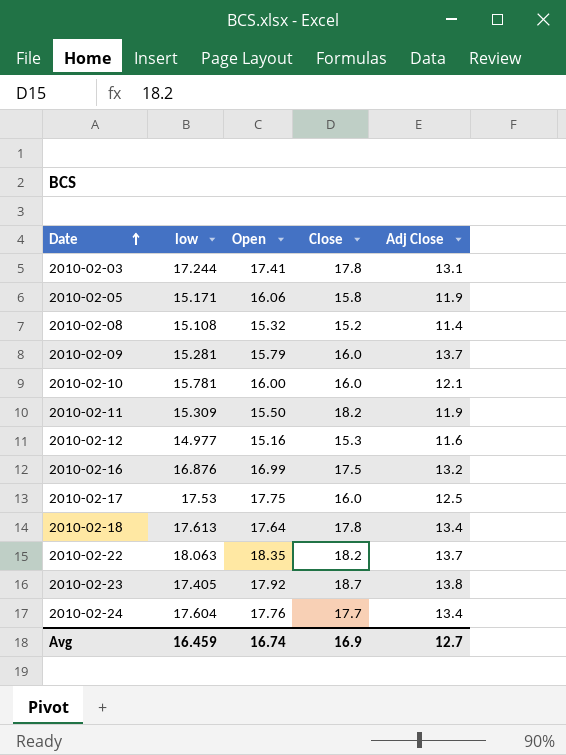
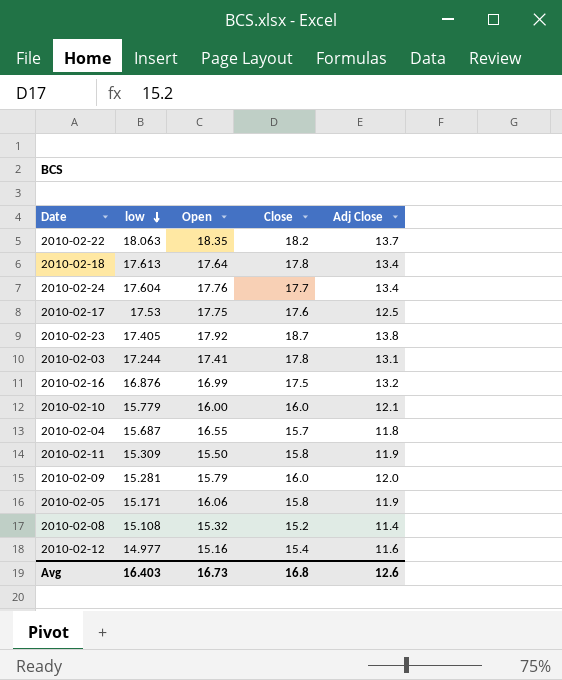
row order: Date ascending -> low descending
2010-02-17 | Close: 16.0 -> 17.6
2010-02-10 | low: 15.781 -> 15.779
row 2010-02-04: none -> 15.687 | 16.55 | 15.7 | 11.8
2010-02-11 | Close: 18.2 -> 15.8
2010-02-09 | Adj Close: 13.7 -> 12.0
2010-02-12 | Close: 15.3 -> 15.4
Avg | low: 16.459 -> 16.403
Avg | Open: 16.74 -> 16.73
Avg | Close: 16.9 -> 16.8
Avg | Adj Close: 12.7 -> 12.6

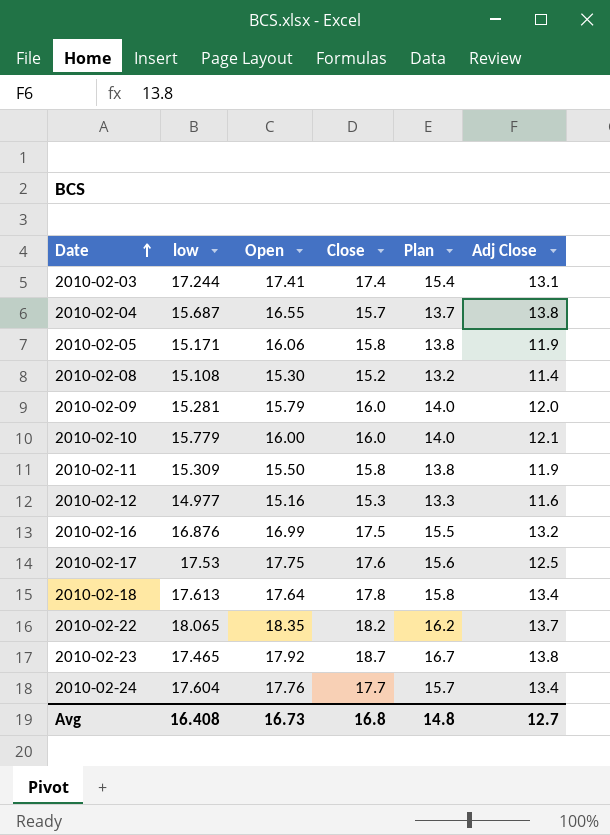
row order: low descending -> Date ascending
column Plan | formula: none -> [Close] - 2
2010-02-03 | Close: 17.8 -> 17.4
2010-02-04 | Adj Close: 11.8 -> 13.8
2010-02-08 | Open: 15.32 -> 15.30
2010-02-12 | Close: 15.4 -> 15.3
2010-02-22 | low: 18.063 -> 18.065
2010-02-23 | low: 17.405 -> 17.465
Avg | low: 16.403 -> 16.408
Avg | Adj Close: 12.6 -> 12.7

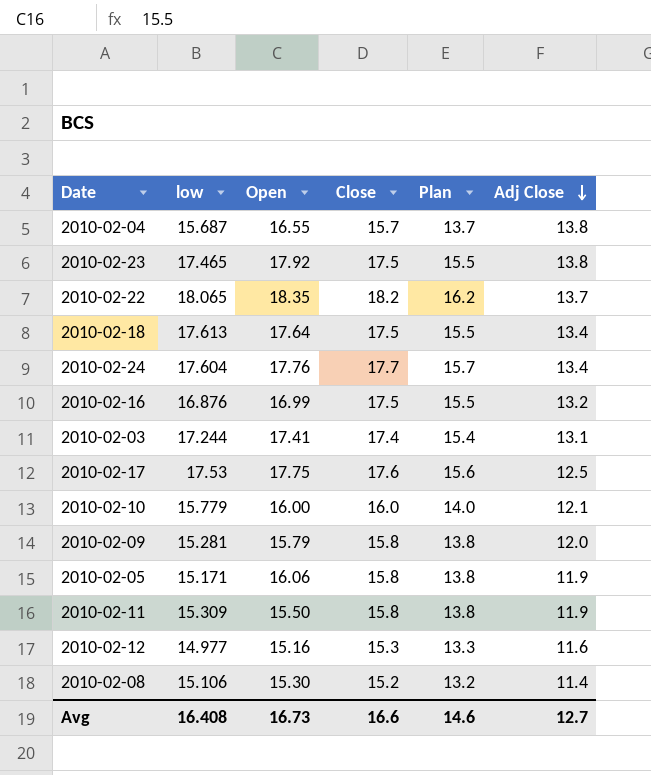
row order: Date ascending -> Adj Close descending
2010-02-23 | Close: 18.7 -> 17.5
2010-02-23 | Plan: 16.7 -> 15.5
2010-02-18 | Close: 17.8 -> 17.5
2010-02-18 | Plan: 15.8 -> 15.5
2010-02-09 | Close: 16.0 -> 15.8
2010-02-09 | Plan: 14.0 -> 13.8
2010-02-08 | low: 15.108 -> 15.106
Avg | Close: 16.8 -> 16.6
Avg | Plan: 14.8 -> 14.6

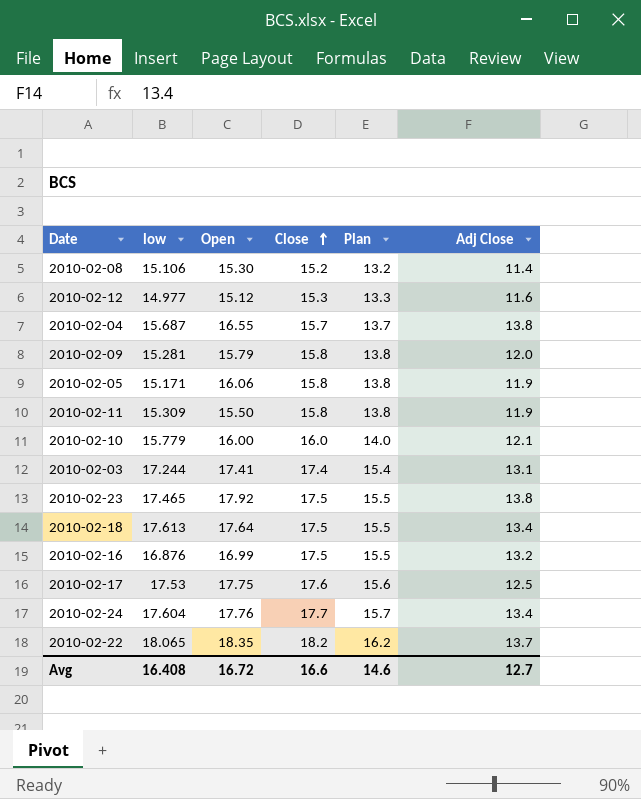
row order: Adj Close descending -> Close ascending
2010-02-12 | Open: 15.16 -> 15.12
Avg | Open: 16.73 -> 16.72

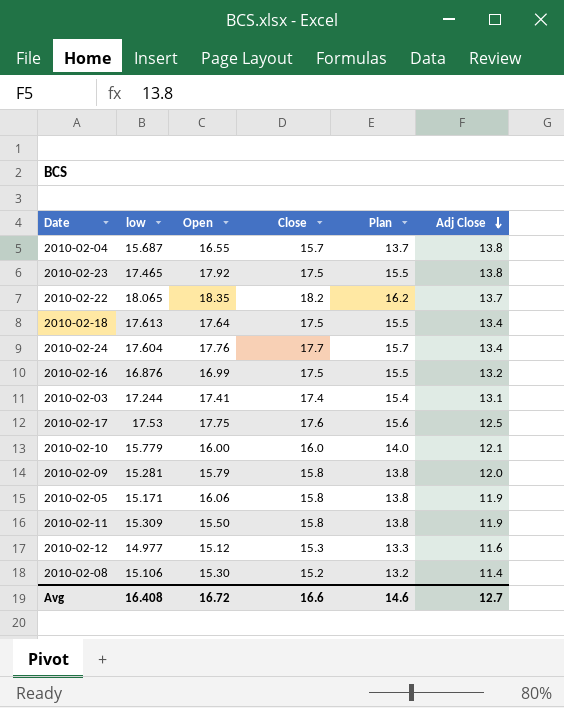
row order: Close ascending -> Adj Close descending

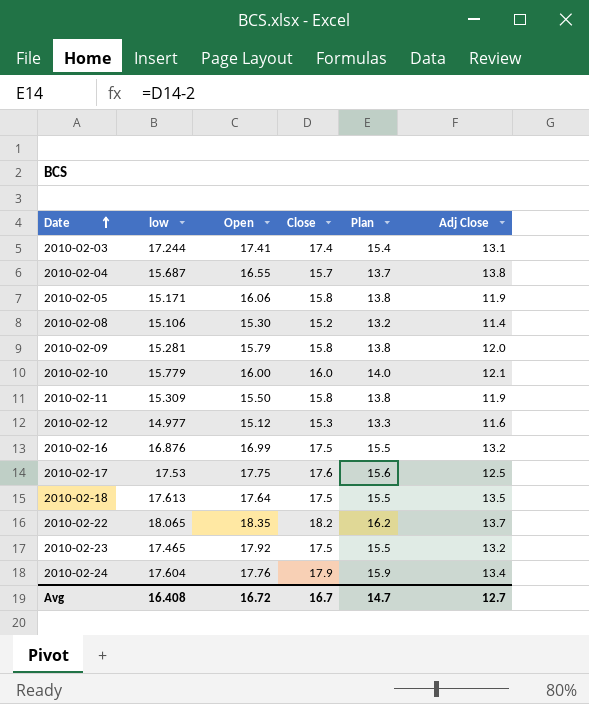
row order: Adj Close descending -> Date ascending
2010-02-18 | Adj Close: 13.4 -> 13.5
2010-02-23 | Adj Close: 13.8 -> 13.2
2010-02-24 | Close: 17.7 -> 17.9
2010-02-24 | Plan: 15.7 -> 15.9
Avg | Close: 16.6 -> 16.7
Avg | Plan: 14.6 -> 14.7

